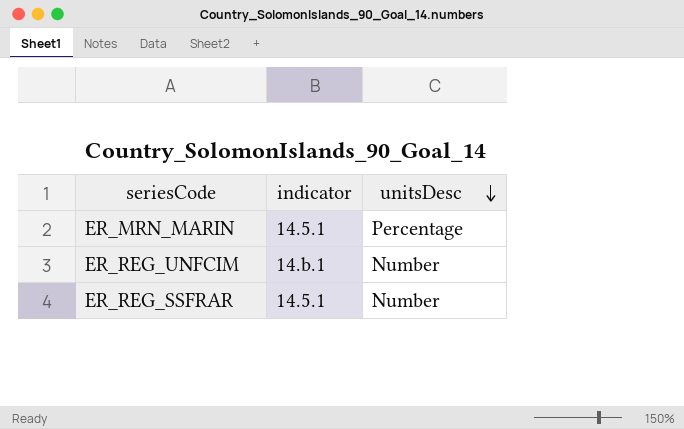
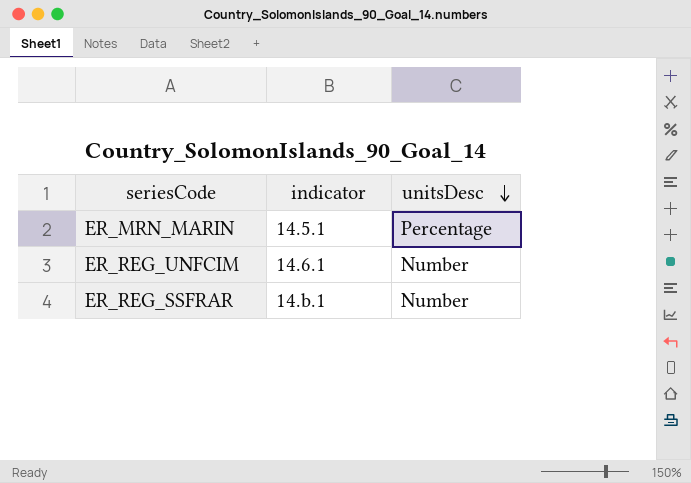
ER_REG_UNFCIM | indicator: 14.b.1 -> 14.6.1
ER_REG_SSFRAR | indicator: 14.5.1 -> 14.b.1

